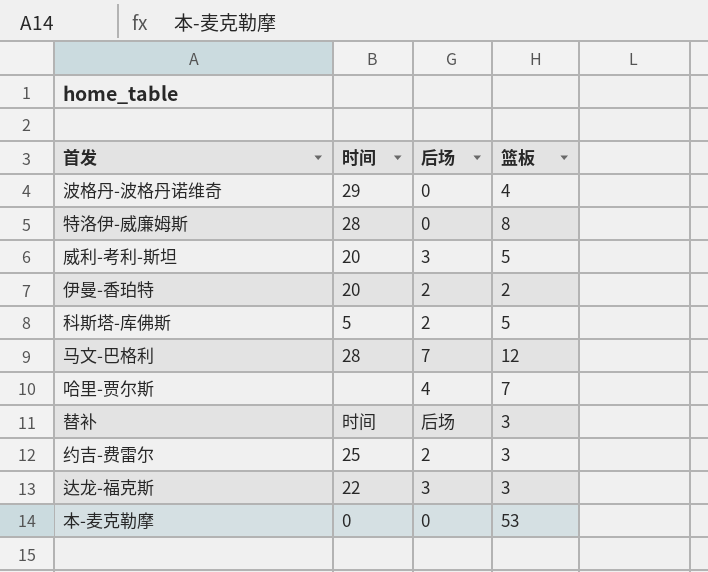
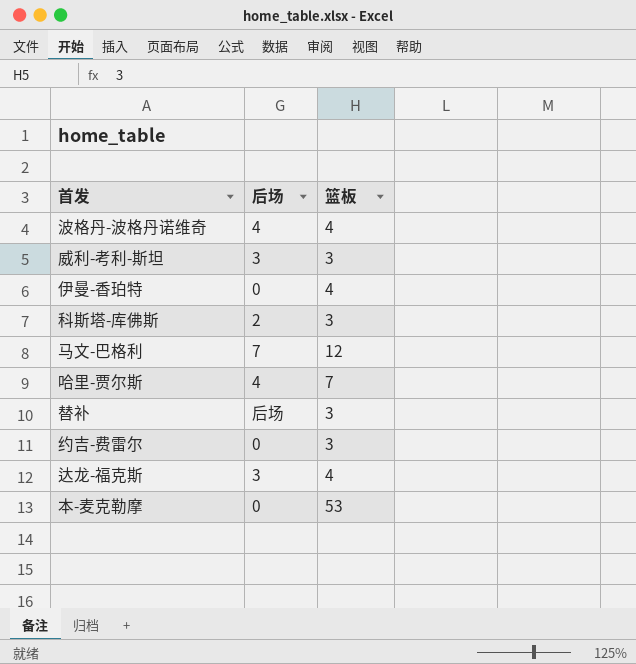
column 时间 | position: 2 -> none
row 特洛伊-威廉姆斯: 28 | 0 | 8 -> none
波格丹-波格丹诺维奇 | 后场: 0 -> 4
威利-考利-斯坦 | 篮板: 5 -> 3
伊曼-香珀特 | 后场: 2 -> 0
伊曼-香珀特 | 篮板: 2 -> 4
科斯塔-库佛斯 | 篮板: 5 -> 3
约吉-费雷尔 | 后场: 2 -> 0
达龙-福克斯 | 篮板: 3 -> 4

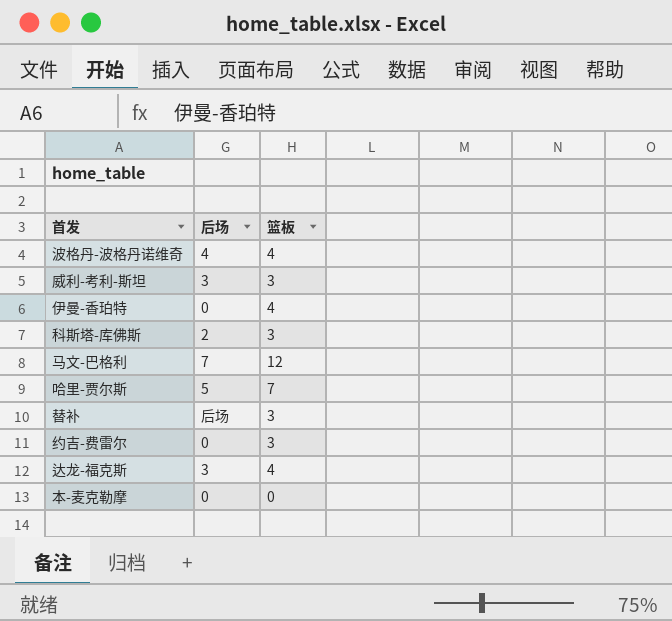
哈里-贾尔斯 | 后场: 4 -> 5
本-麦克勒摩 | 篮板: 53 -> 0

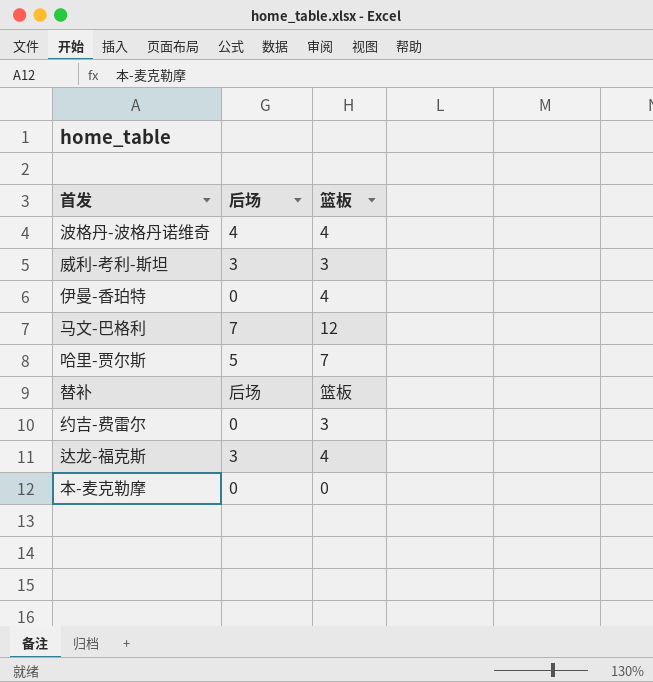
row 科斯塔-库佛斯: 2 | 3 -> none
替补 | 篮板: 3 -> 篮板

